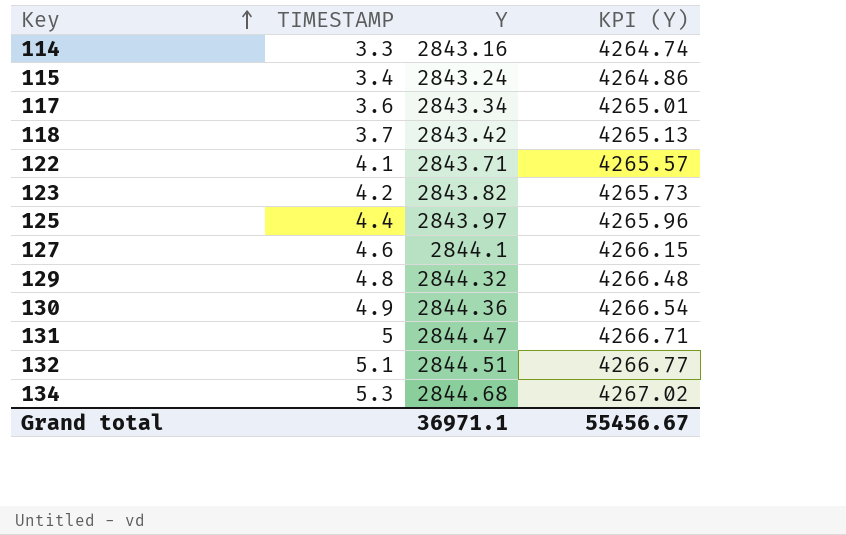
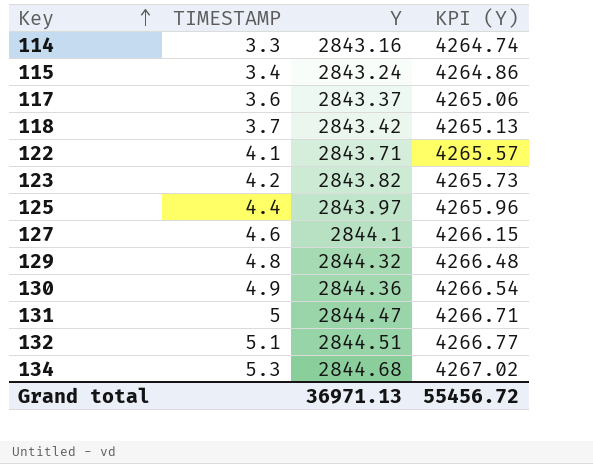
117 | Y: 2843.34 -> 2843.37
117 | KPI (Y): 4265.01 -> 4265.06
Grand total | Y: 36971.1 -> 36971.13
Grand total | KPI (Y): 55456.67 -> 55456.72

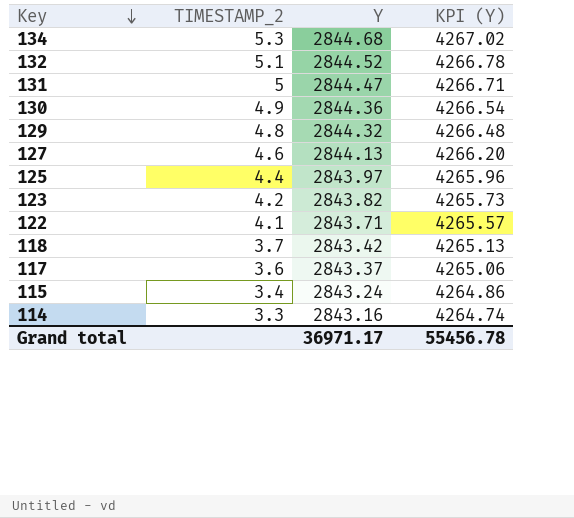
row order: Key ascending -> Key descending
column name: TIMESTAMP -> TIMESTAMP_2
132 | Y: 2844.51 -> 2844.52
132 | KPI (Y): 4266.77 -> 4266.78
127 | Y: 2844.1 -> 2844.13
127 | KPI (Y): 4266.15 -> 4266.20
Grand total | Y: 36971.13 -> 36971.17
Grand total | KPI (Y): 55456.72 -> 55456.78

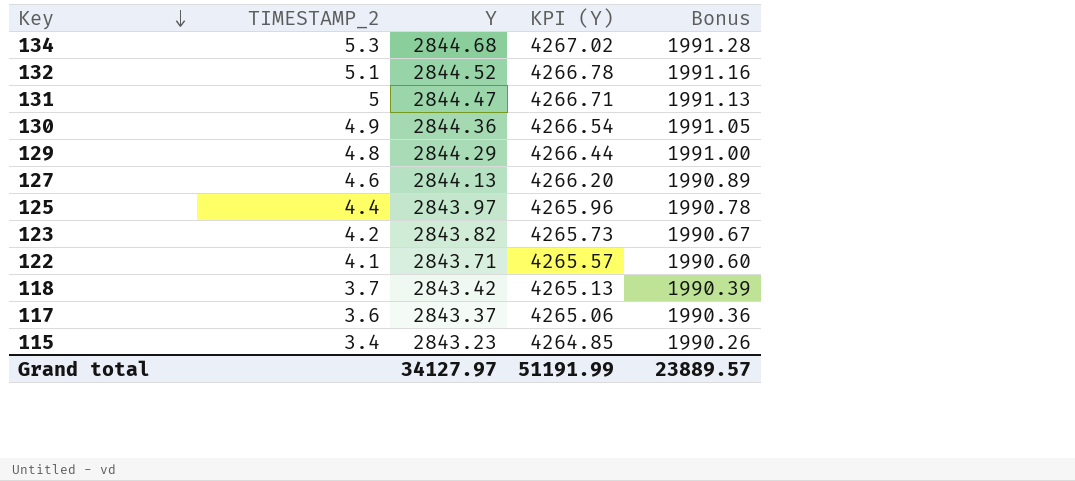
column Bonus | formula: none -> [Y] * 0.7
row 114: 3.3 | 2843.16 | 4264.74 -> none
129 | Y: 2844.32 -> 2844.29
129 | KPI (Y): 4266.48 -> 4266.44
115 | Y: 2843.24 -> 2843.23
115 | KPI (Y): 4264.86 -> 4264.85
Grand total | Y: 36971.17 -> 34127.97
Grand total | KPI (Y): 55456.78 -> 51191.99

